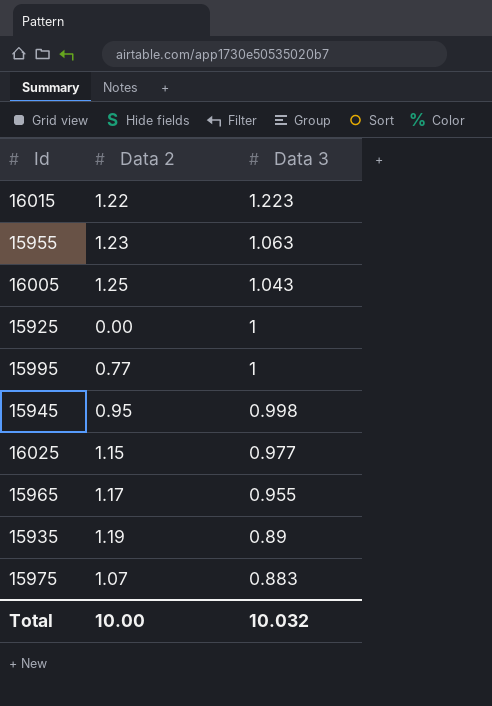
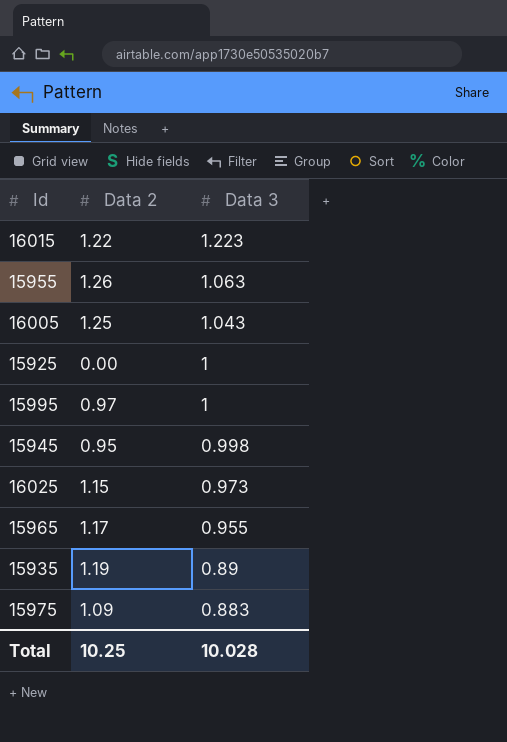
15955 | Data 2: 1.23 -> 1.26
15995 | Data 2: 0.77 -> 0.97
16025 | Data 3: 0.977 -> 0.973
15975 | Data 2: 1.07 -> 1.09
Total | Data 2: 10.00 -> 10.25
Total | Data 3: 10.032 -> 10.028

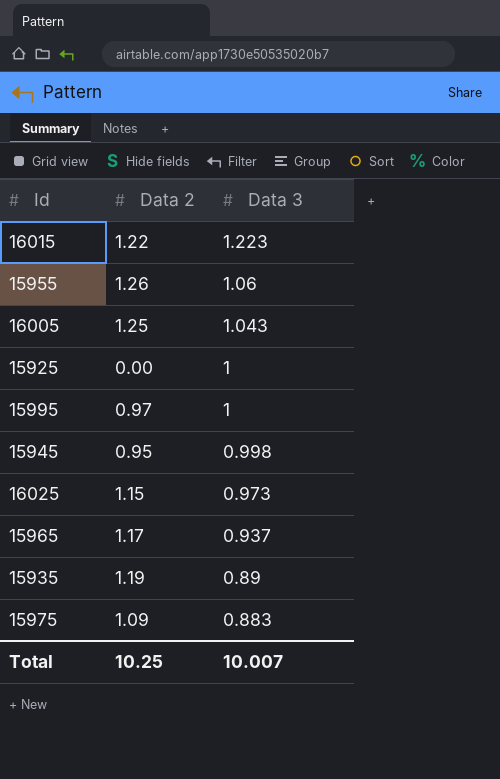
15955 | Data 3: 1.063 -> 1.06
15965 | Data 3: 0.955 -> 0.937
Total | Data 3: 10.028 -> 10.007

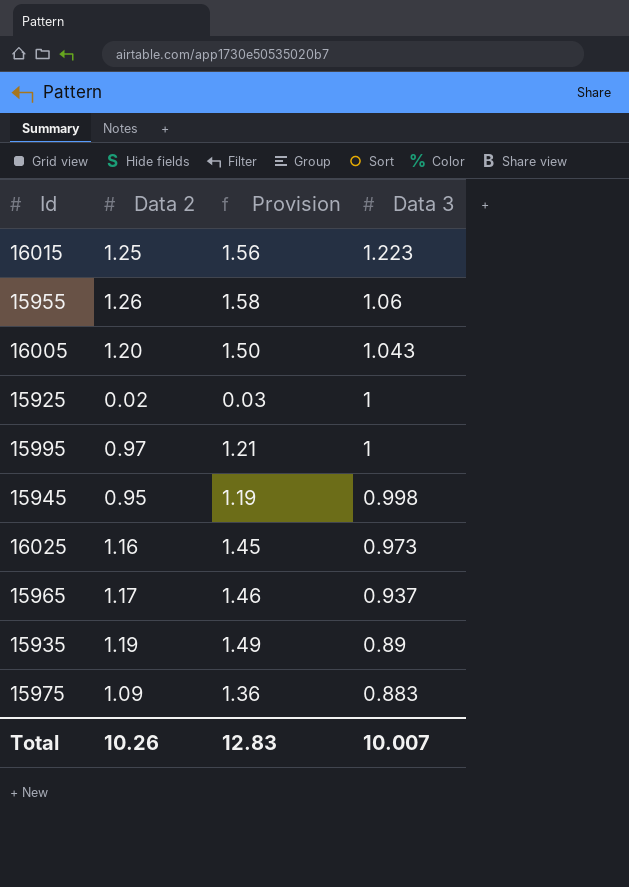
column Provision | formula: none -> [Data 2] * 1.25
16015 | Data 2: 1.22 -> 1.25
16005 | Data 2: 1.25 -> 1.20
15925 | Data 2: 0.00 -> 0.02
16025 | Data 2: 1.15 -> 1.16
Total | Data 2: 10.25 -> 10.26

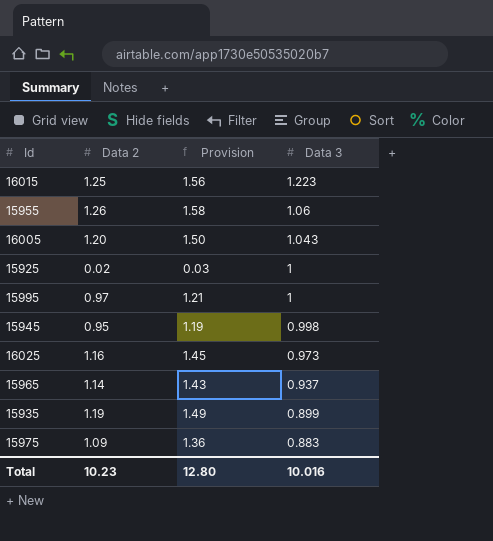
15965 | Data 2: 1.17 -> 1.14
15965 | Provision: 1.46 -> 1.43
15935 | Data 3: 0.89 -> 0.899
Total | Data 2: 10.26 -> 10.23
Total | Provision: 12.83 -> 12.80
Total | Data 3: 10.007 -> 10.016

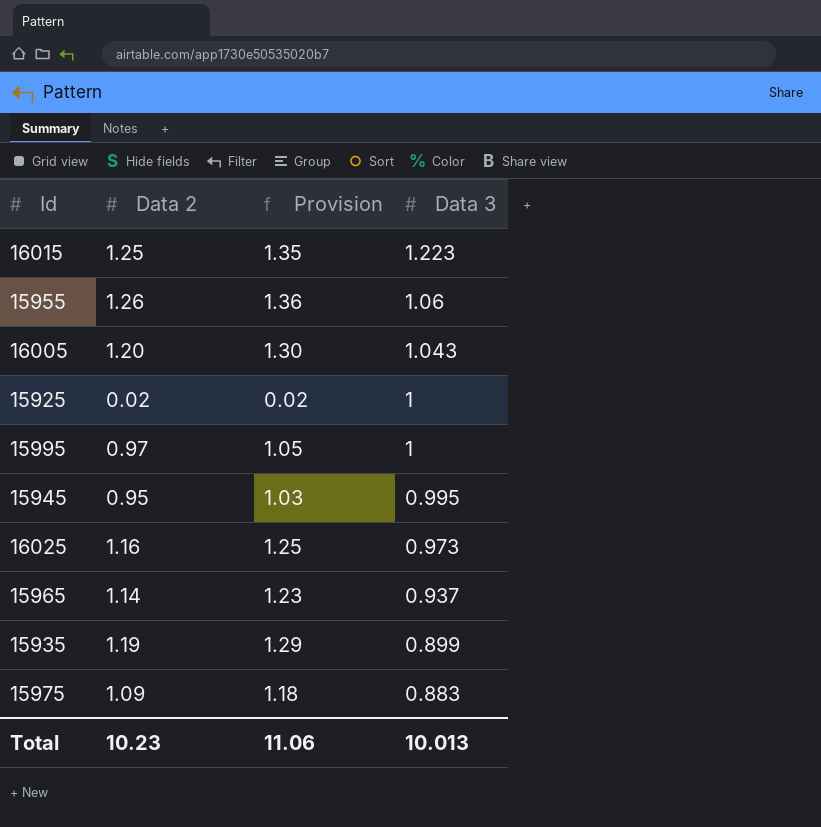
column Provision | formula: [Data 2] * 1.25 -> [Data 2] * 1.08
15945 | Data 3: 0.998 -> 0.995
Total | Provision: 12.80 -> 11.06
Total | Data 3: 10.016 -> 10.013

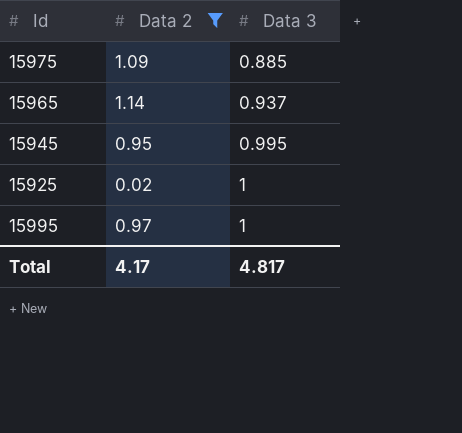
filter: none -> Data 2 <= 1.14
row order: Data 3 descending -> Data 3 ascending
column Provision | formula: [Data 2] * 1.08 -> none
15975 | Data 3: 0.883 -> 0.885
Total | Data 2: 10.23 -> 4.17
Total | Data 3: 10.013 -> 4.817

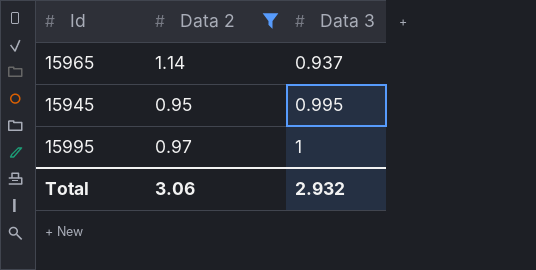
row 15975: 1.09 | 0.885 -> none
row 15925: 0.02 | 1 -> none
Total | Data 2: 4.17 -> 3.06
Total | Data 3: 4.817 -> 2.932

